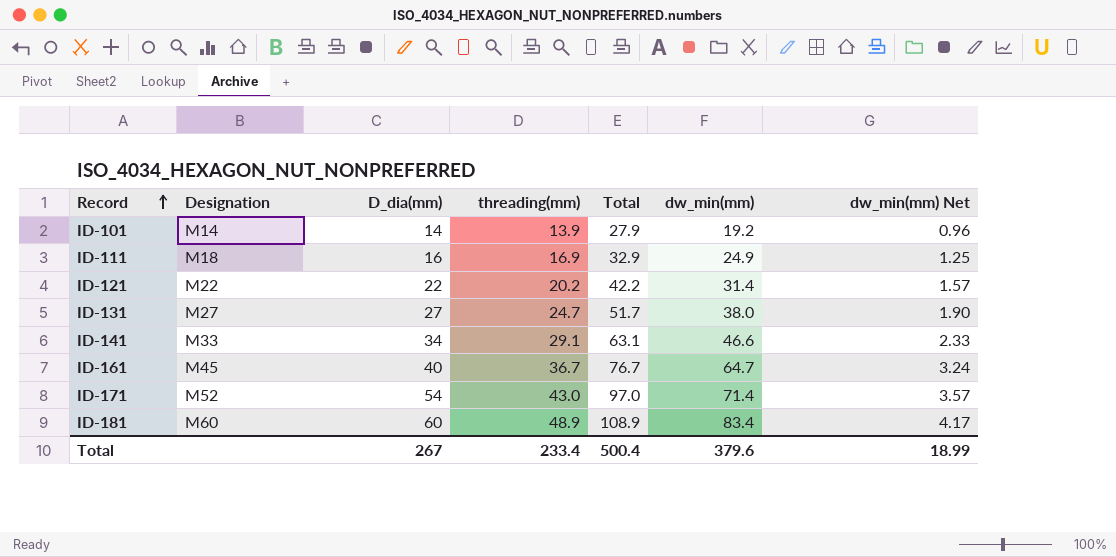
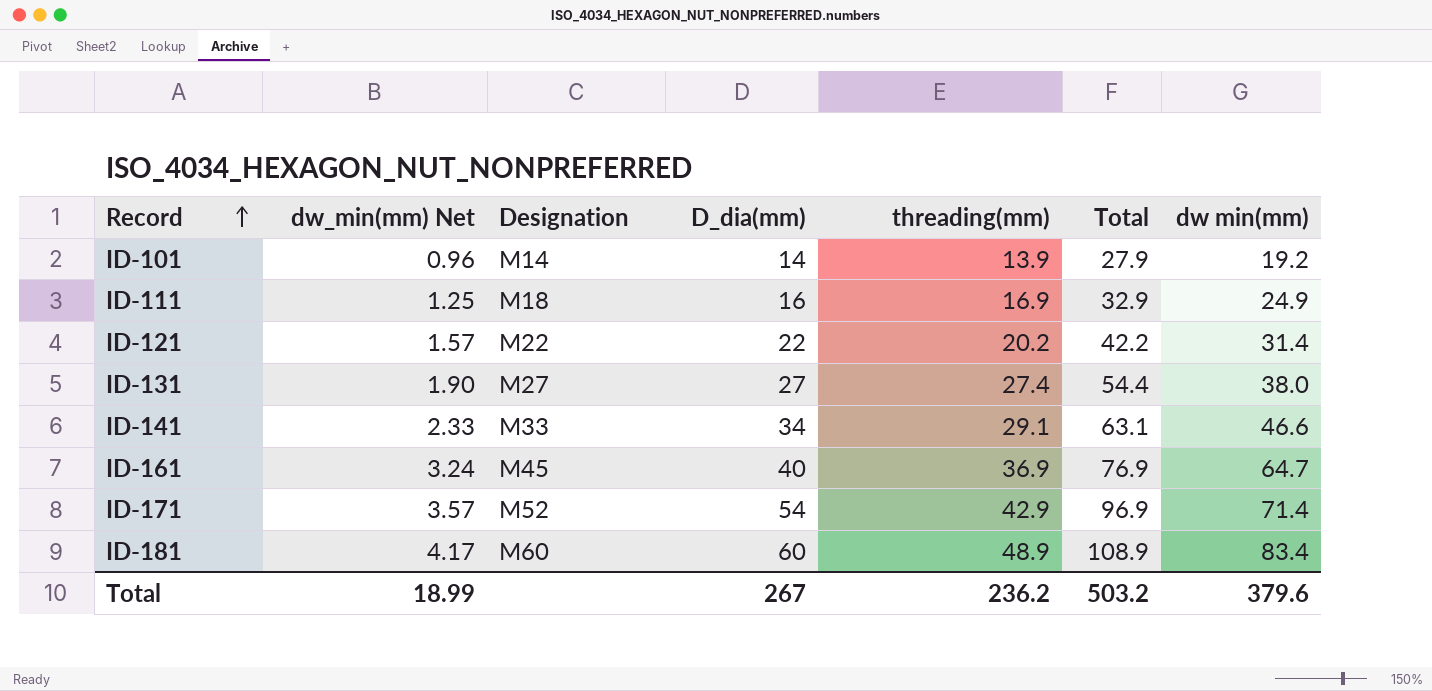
column dw_min(mm) Net | position: 7 -> 2
column name: dw_min(mm) -> dw min(mm)
ID-131 | threading(mm): 24.7 -> 27.4
ID-131 | Total: 51.7 -> 54.4
ID-161 | threading(mm): 36.7 -> 36.9
ID-161 | Total: 76.7 -> 76.9
ID-171 | threading(mm): 43.0 -> 42.9
ID-171 | Total: 97.0 -> 96.9
Total | threading(mm): 233.4 -> 236.2
Total | Total: 500.4 -> 503.2

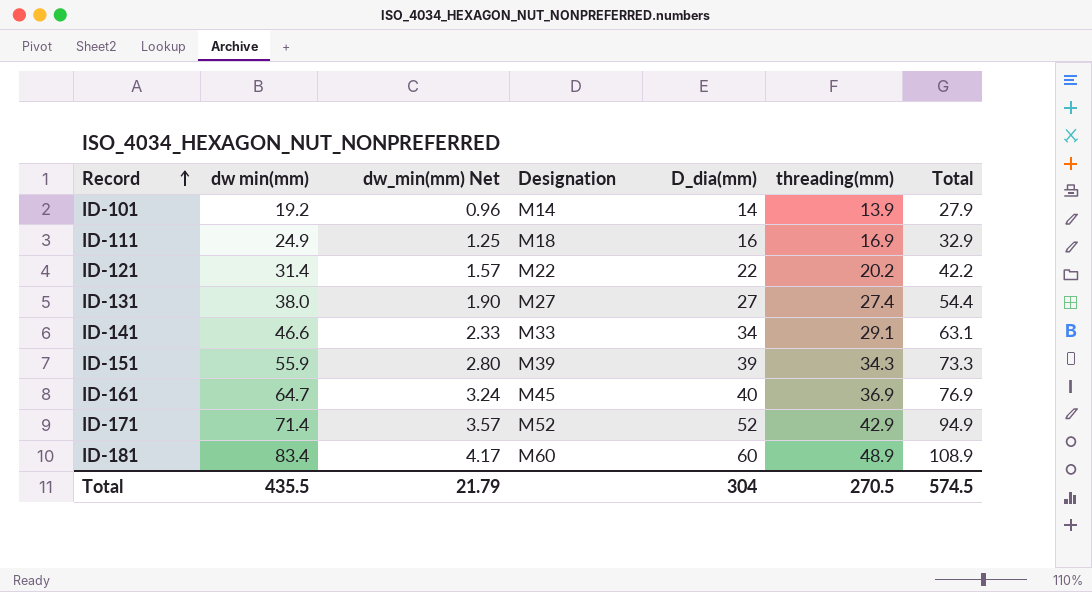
column dw min(mm) | position: 7 -> 2
row ID-151: none -> 55.9 | 2.80 | M39 | 39 | 34.3 | 73.3
ID-171 | D_dia(mm): 54 -> 52
ID-171 | Total: 96.9 -> 94.9
Total | dw min(mm): 379.6 -> 435.5
Total | dw_min(mm) Net: 18.99 -> 21.79
Total | D_dia(mm): 267 -> 304
Total | threading(mm): 236.2 -> 270.5
Total | Total: 503.2 -> 574.5

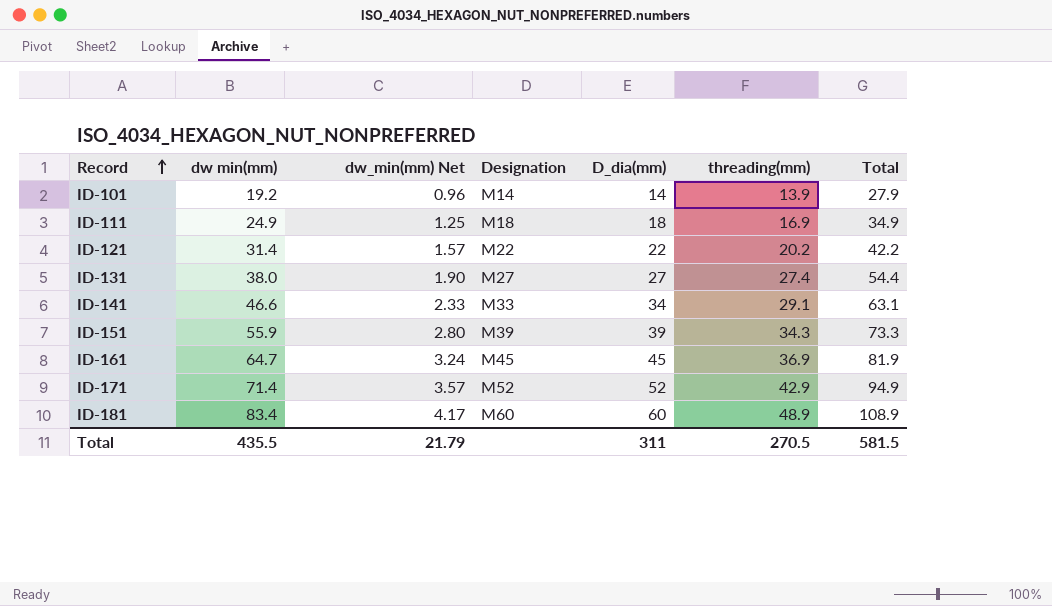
ID-111 | D_dia(mm): 16 -> 18
ID-111 | Total: 32.9 -> 34.9
ID-161 | D_dia(mm): 40 -> 45
ID-161 | Total: 76.9 -> 81.9
Total | D_dia(mm): 304 -> 311
Total | Total: 574.5 -> 581.5

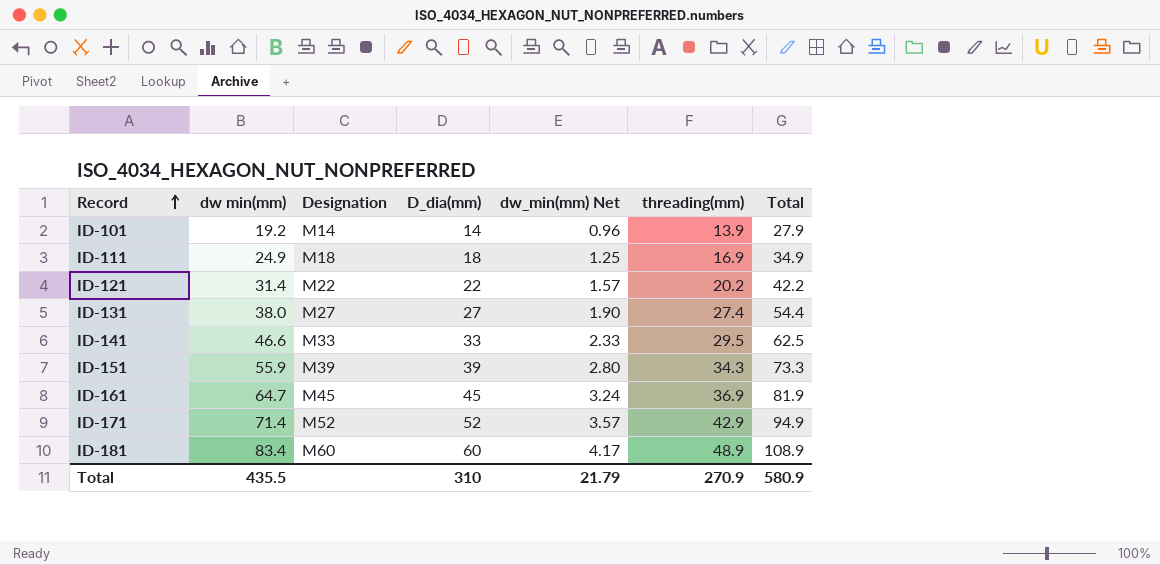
column dw_min(mm) Net | position: 3 -> 5
ID-141 | D_dia(mm): 34 -> 33
ID-141 | threading(mm): 29.1 -> 29.5
ID-141 | Total: 63.1 -> 62.5
Total | D_dia(mm): 311 -> 310
Total | threading(mm): 270.5 -> 270.9
Total | Total: 581.5 -> 580.9

